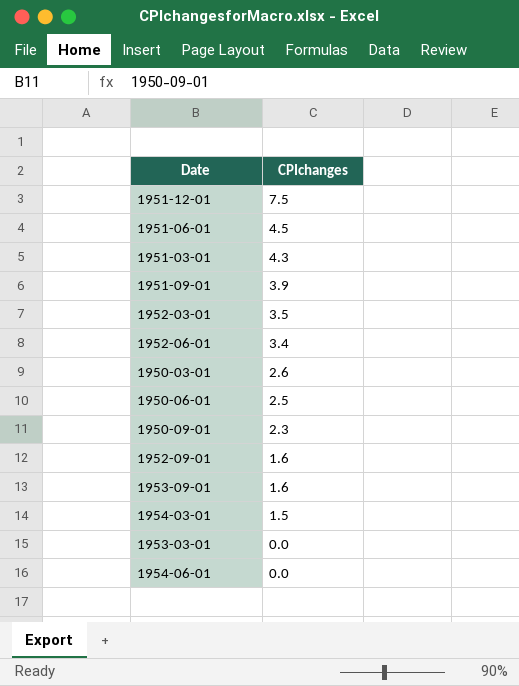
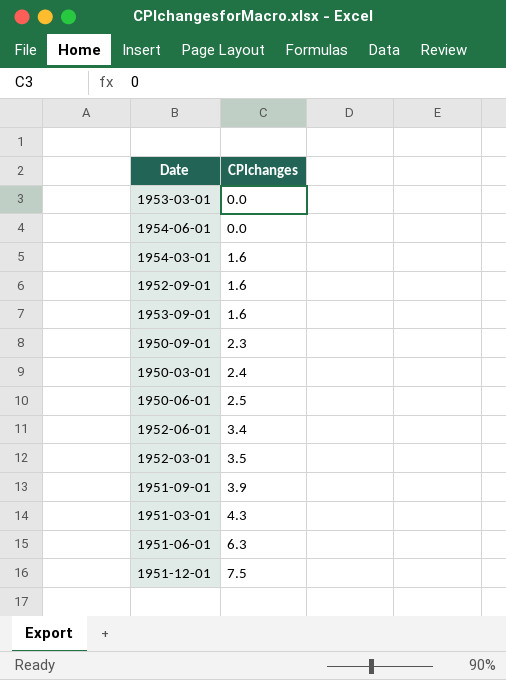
row order: CPIchanges descending -> CPIchanges ascending
1954-03-01 | CPIchanges: 1.5 -> 1.6
1950-03-01 | CPIchanges: 2.6 -> 2.4
1951-06-01 | CPIchanges: 4.5 -> 6.3

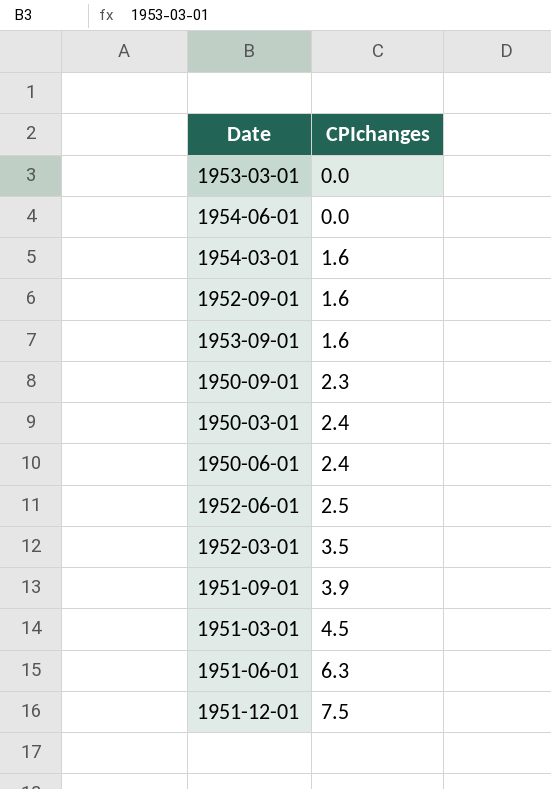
1950-06-01 | CPIchanges: 2.5 -> 2.4
1952-06-01 | CPIchanges: 3.4 -> 2.5
1951-03-01 | CPIchanges: 4.3 -> 4.5

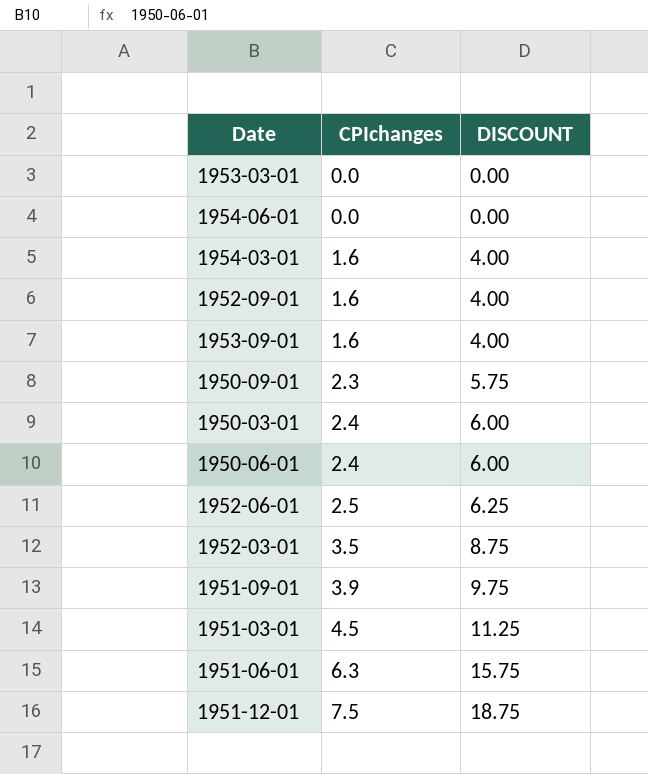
column DISCOUNT | formula: none -> [CPIchanges] * 2.5

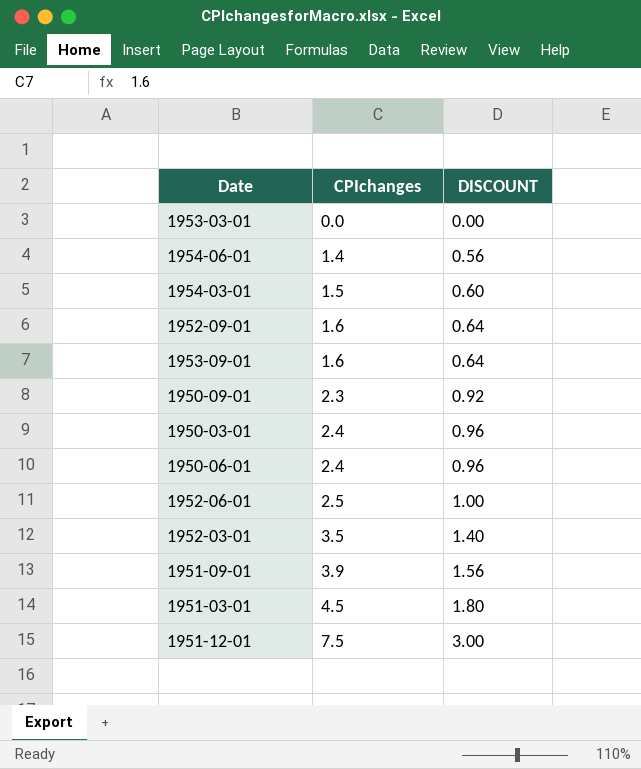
column DISCOUNT | formula: [CPIchanges] * 2.5 -> [CPIchanges] * 0.4
row 1951-06-01: 6.3 | 15.75 -> none
1954-06-01 | CPIchanges: 0.0 -> 1.4
1954-03-01 | CPIchanges: 1.6 -> 1.5

